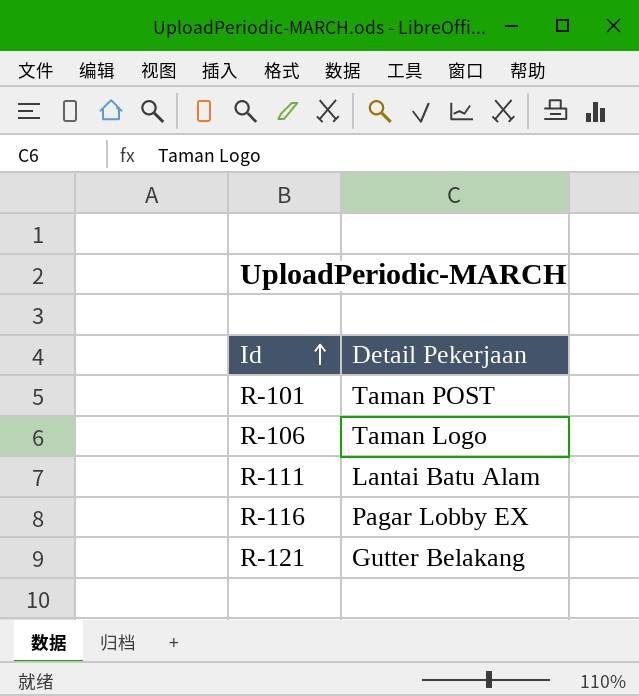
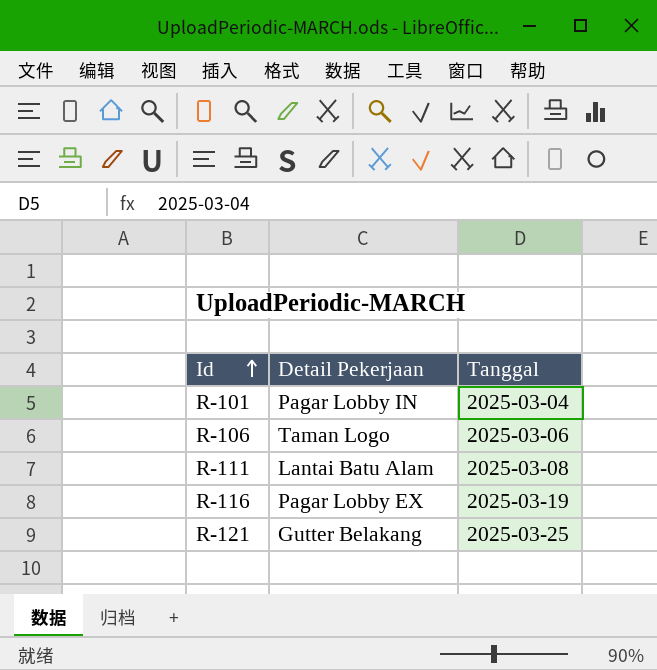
column Tanggal | position: none -> 3
R-101 | Detail Pekerjaan: Taman POST -> Pagar Lobby IN

